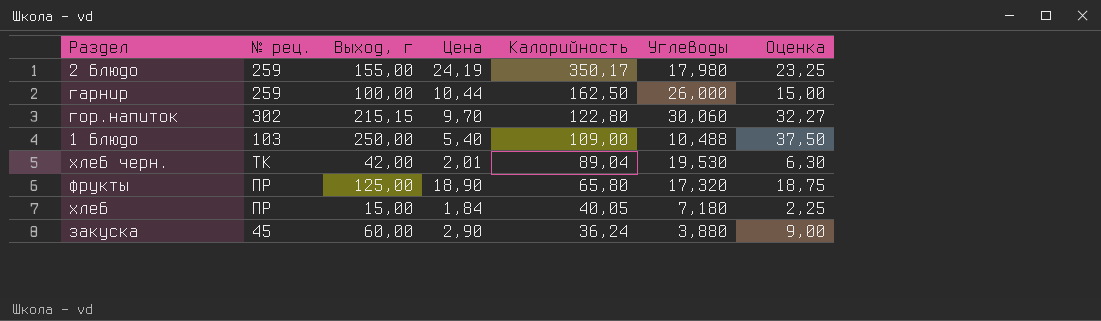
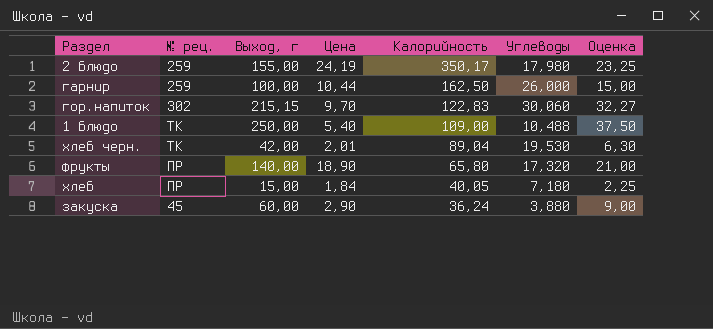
гор.напиток | Калорийность: 122,80 -> 122,83
1 блюдо | № рец.: 103 -> ТК
фрукты | Выход, г: 125,00 -> 140,00
фрукты | Оценка: 18,75 -> 21,00

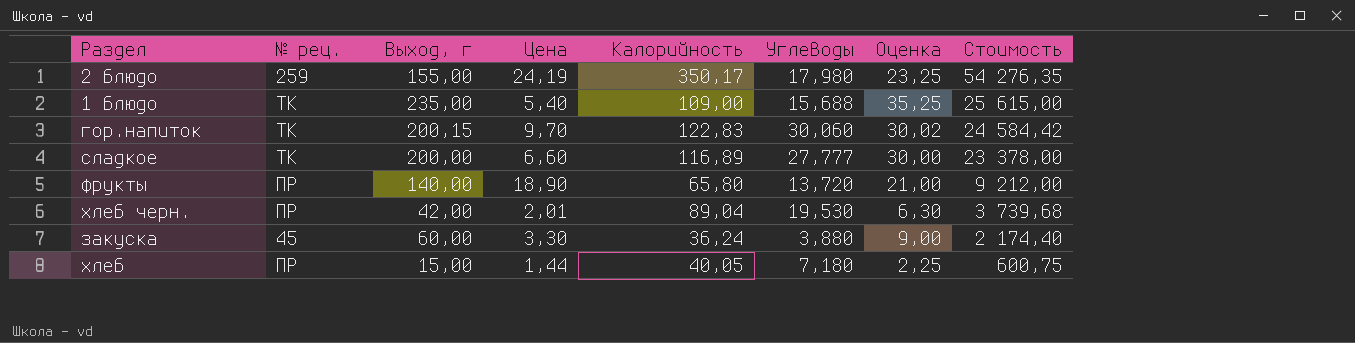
row order: Калорийность descending -> Стоимость descending
column Стоимость | formula: none -> [Выход, г] * [Калорийность]
row гарнир: 259 | 100,00 | 10,44 | 162,50 | 26,000 | 15,00 -> none
1 блюдо | Выход, г: 250,00 -> 235,00
1 блюдо | Углеводы: 10,488 -> 15,688
1 блюдо | Оценка: 37,50 -> 35,25
гор.напиток | № рец.: 302 -> ТК
гор.напиток | Выход, г: 215,15 -> 200,15
гор.напиток | Оценка: 32,27 -> 30,02
row сладкое: none -> ТК | 200,00 | 6,60 | 116,89 | 27,777 | 30,00 | 23 378,00
фрукты | Углеводы: 17,320 -> 13,720
хлеб черн. | № рец.: ТК -> ПР
закуска | Цена: 2,90 -> 3,30
хлеб | Цена: 1,84 -> 1,44

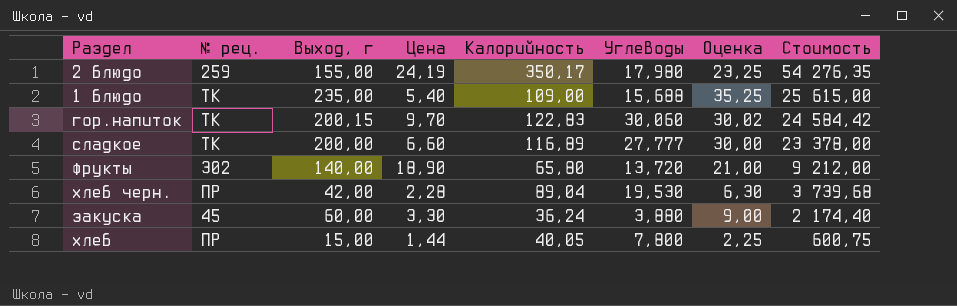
фрукты | № рец.: ПР -> 302
хлеб черн. | Цена: 2,01 -> 2,28
хлеб | Углеводы: 7,180 -> 7,800

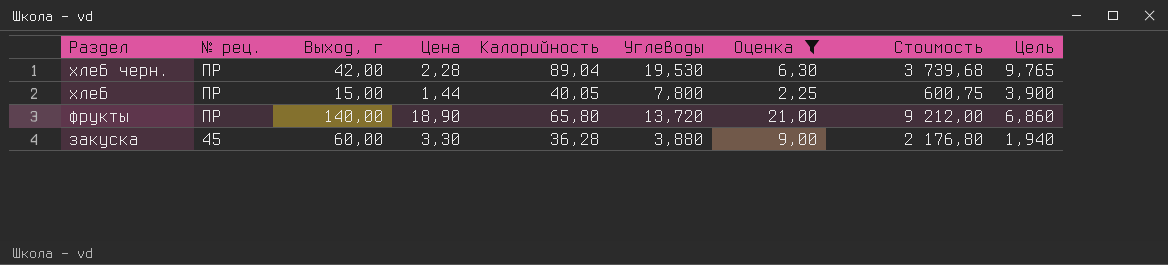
filter: none -> Оценка <= 21,00
row order: Стоимость descending -> Раздел descending
column Цель | formula: none -> [Углеводы] * 0,5
фрукты | № рец.: 302 -> ПР
закуска | Калорийность: 36,24 -> 36,28
закуска | Стоимость: 2 174,40 -> 2 176,80

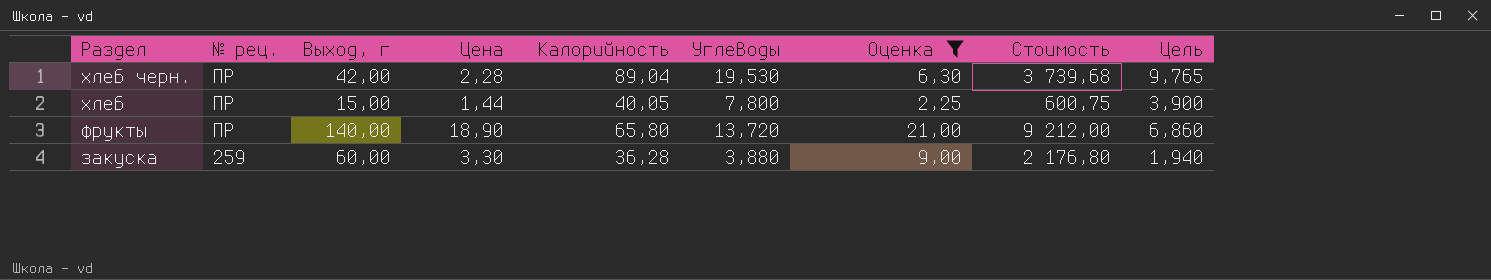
закуска | № рец.: 45 -> 259

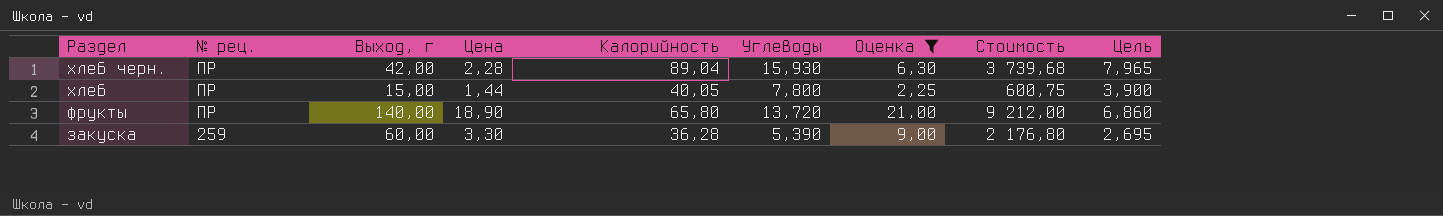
хлеб черн. | Углеводы: 19,530 -> 15,930
хлеб черн. | Цель: 9,765 -> 7,965
закуска | Углеводы: 3,880 -> 5,390
закуска | Цель: 1,940 -> 2,695

